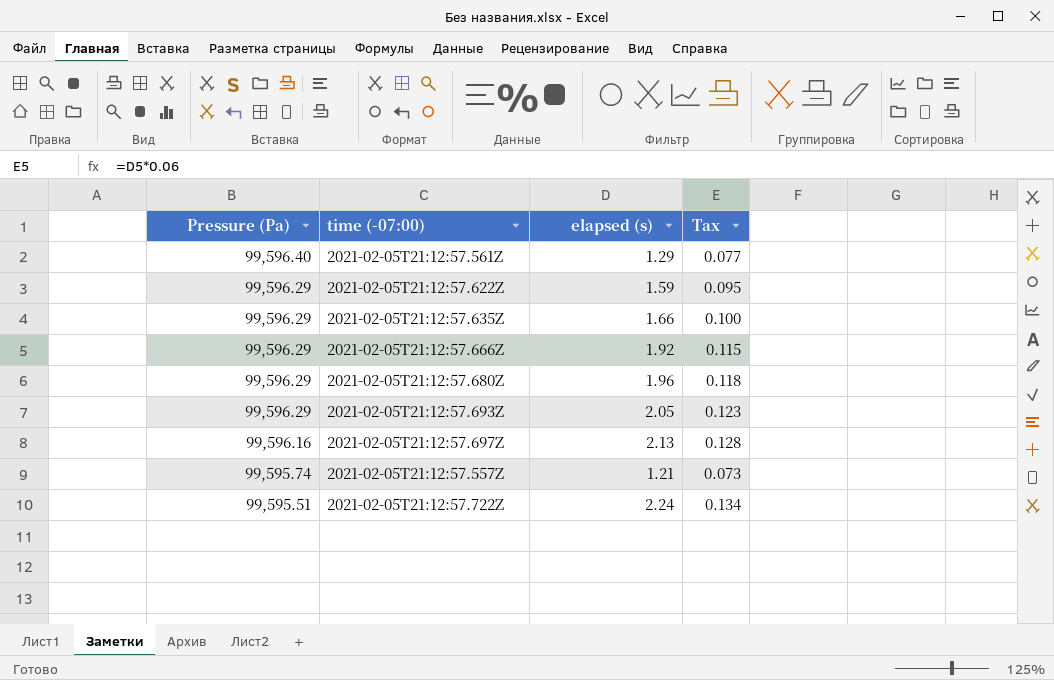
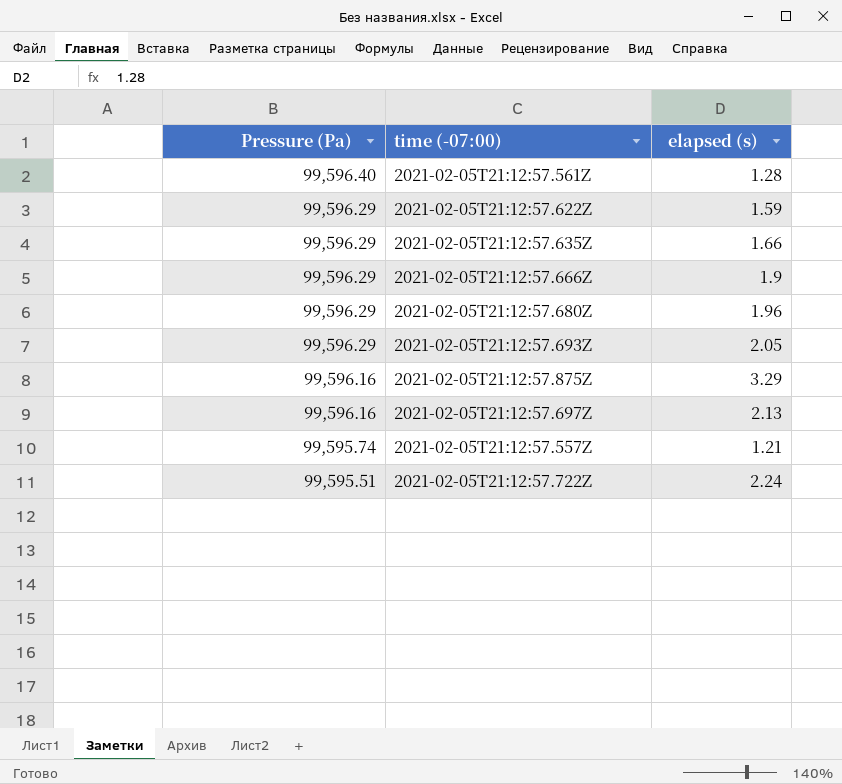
column Tax | formula: [elapsed (s)] * 0.06 -> none
2021-02-05T21:12:57.561Z | elapsed (s): 1.29 -> 1.28
2021-02-05T21:12:57.666Z | elapsed (s): 1.92 -> 1.9
row 2021-02-05T21:12:57.875Z: none -> 99,596.16 | 3.29

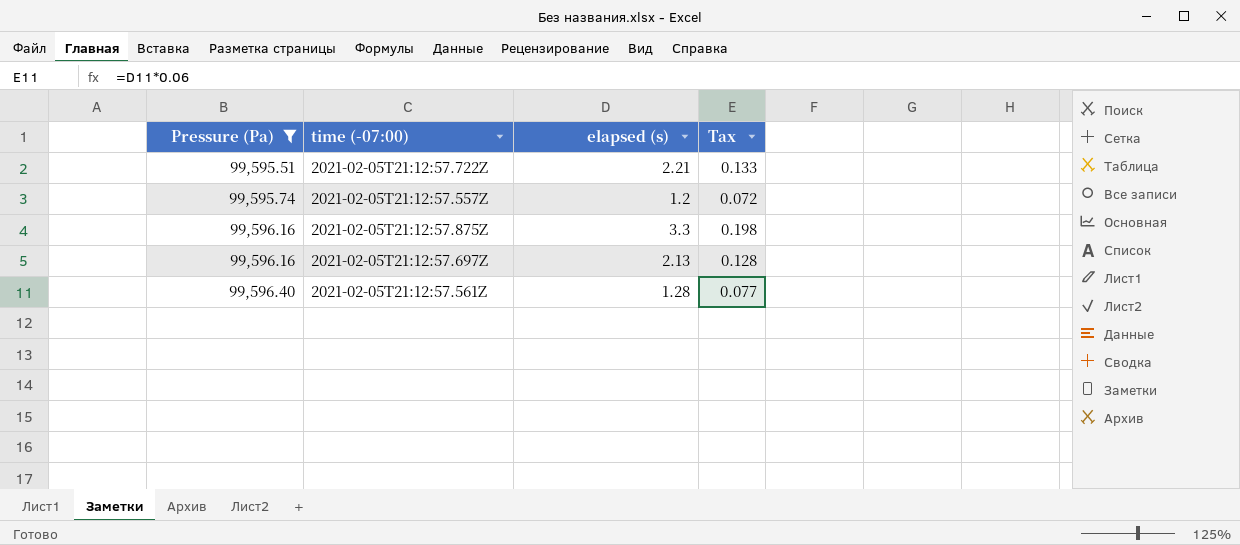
filter: none -> Pressure (Pa) != 99,596.29
row order: Pressure (Pa) descending -> Pressure (Pa) ascending
column Tax | formula: none -> [elapsed (s)] * 0.06
2021-02-05T21:12:57.722Z | elapsed (s): 2.24 -> 2.21
2021-02-05T21:12:57.557Z | elapsed (s): 1.21 -> 1.2
2021-02-05T21:12:57.875Z | elapsed (s): 3.29 -> 3.3

